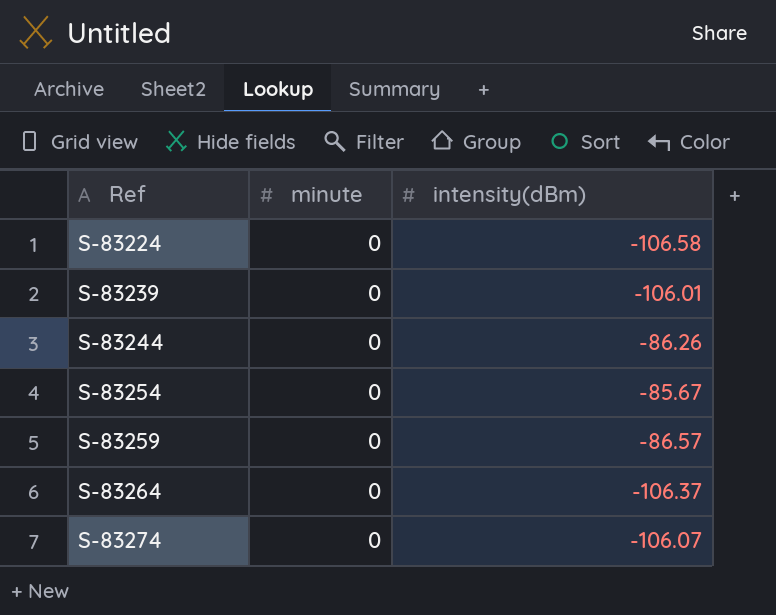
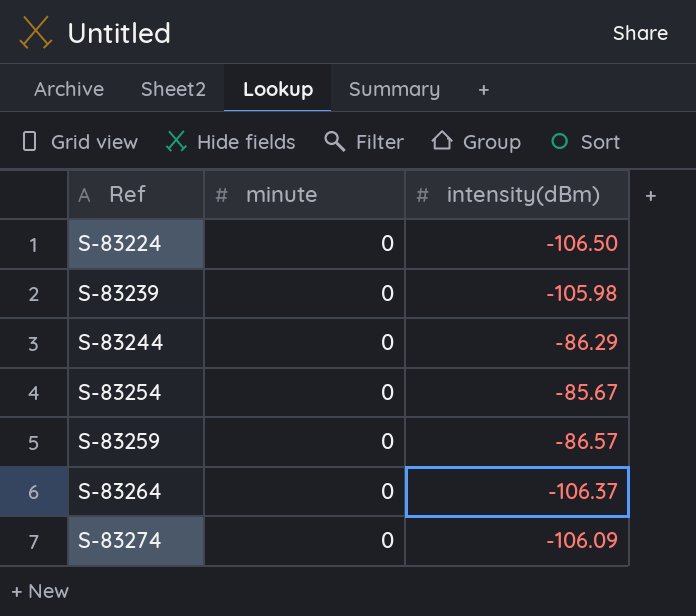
S-83224 | intensity(dBm): -106.58 -> -106.50
S-83239 | intensity(dBm): -106.01 -> -105.98
S-83244 | intensity(dBm): -86.26 -> -86.29
S-83274 | intensity(dBm): -106.07 -> -106.09

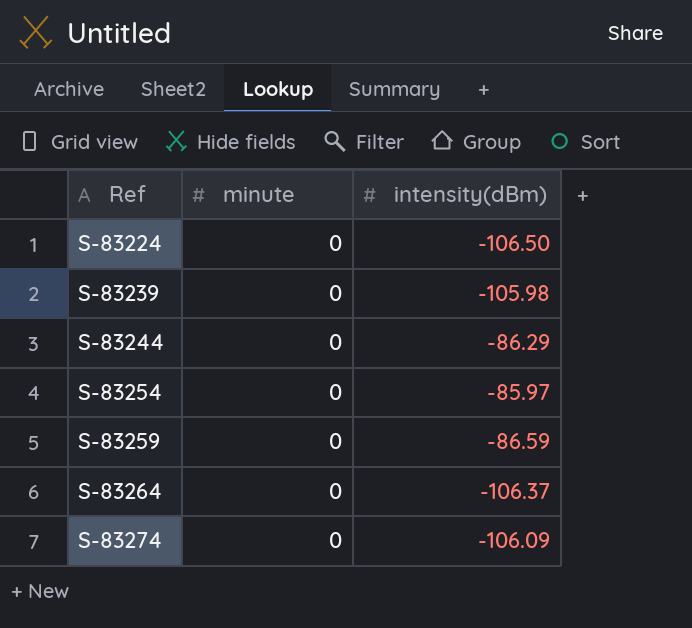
S-83254 | intensity(dBm): -85.67 -> -85.97
S-83259 | intensity(dBm): -86.57 -> -86.59

